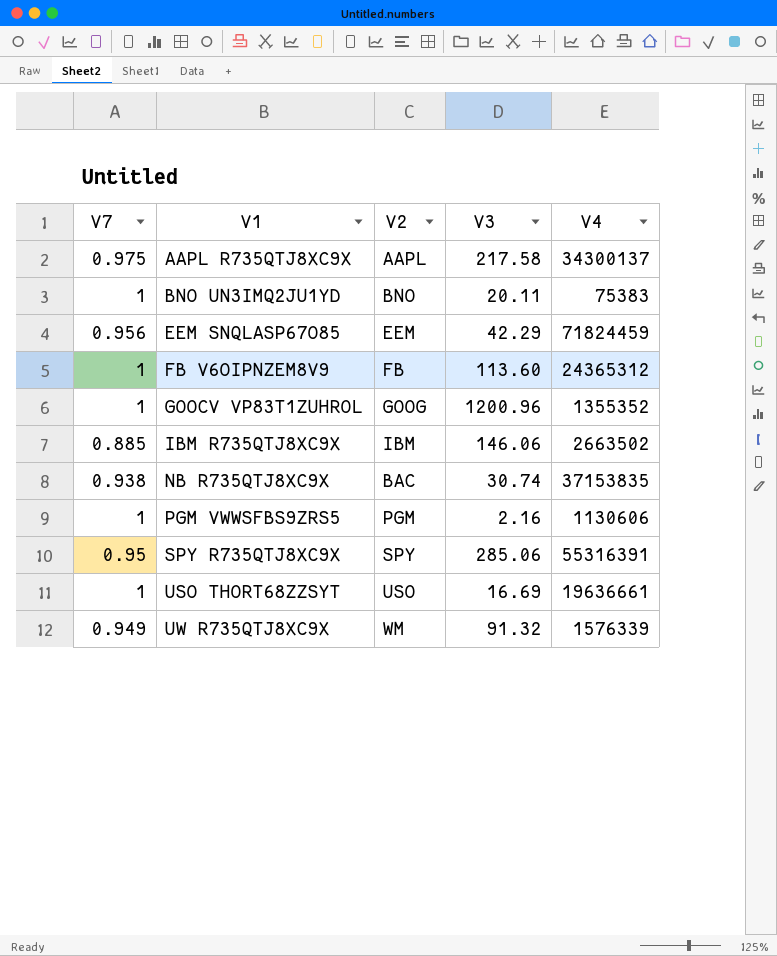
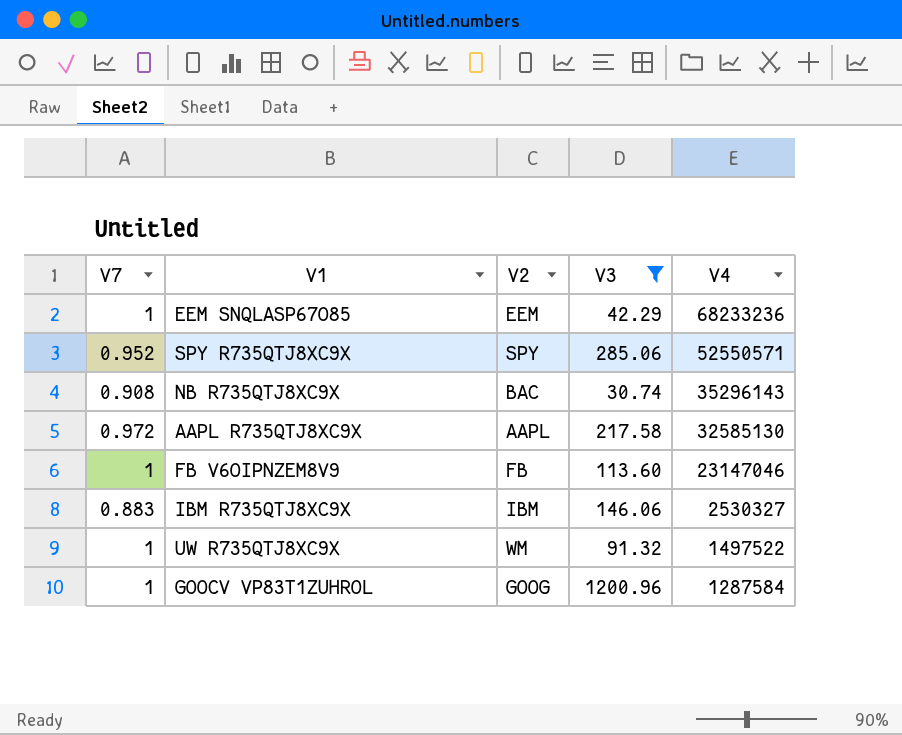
filter: none -> V3 >= 30.74
row order: V1 ascending -> V4 descending
EEM SNQLASP67O85 | V7: 0.956 -> 1
EEM SNQLASP67O85 | V4: 71824459 -> 68233236
SPY R735QTJ8XC9X | V7: 0.95 -> 0.952
SPY R735QTJ8XC9X | V4: 55316391 -> 52550571
NB R735QTJ8XC9X | V7: 0.938 -> 0.908
NB R735QTJ8XC9X | V4: 37153835 -> 35296143
AAPL R735QTJ8XC9X | V7: 0.975 -> 0.972
AAPL R735QTJ8XC9X | V4: 34300137 -> 32585130
FB V6OIPNZEM8V9 | V4: 24365312 -> 23147046
IBM R735QTJ8XC9X | V7: 0.885 -> 0.883
IBM R735QTJ8XC9X | V4: 2663502 -> 2530327
UW R735QTJ8XC9X | V7: 0.949 -> 1
UW R735QTJ8XC9X | V4: 1576339 -> 1497522
GOOCV VP83T1ZUHROL | V4: 1355352 -> 1287584

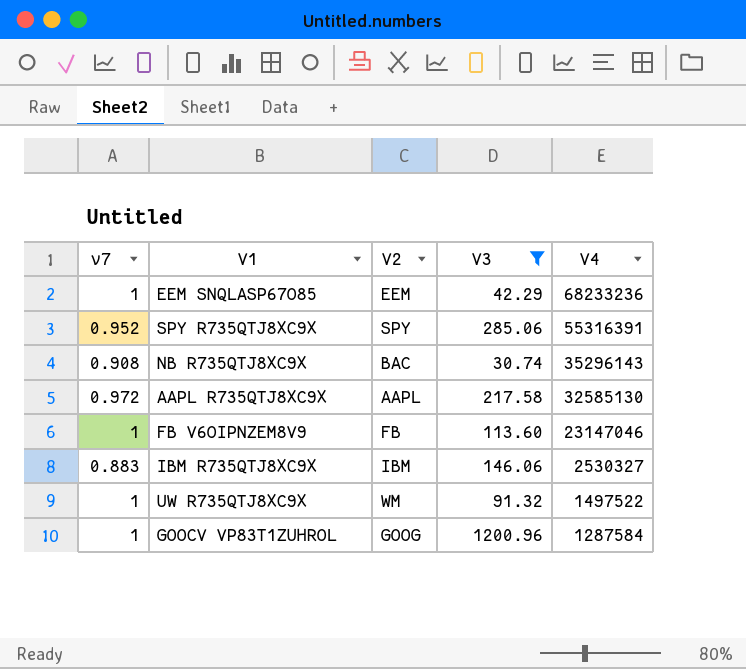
column name: V7 -> v7
SPY R735QTJ8XC9X | V4: 52550571 -> 55316391

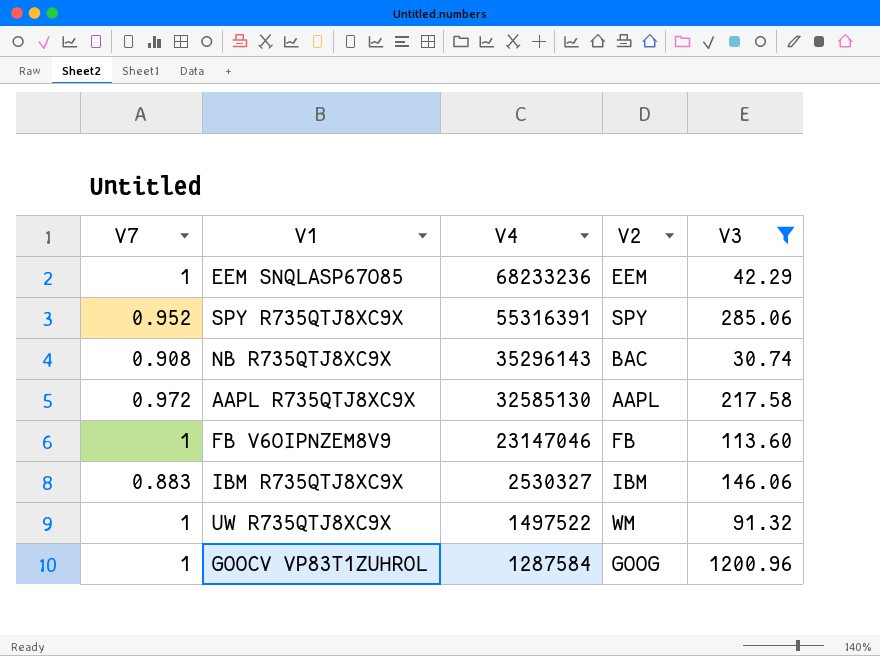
column name: v7 -> V7
column V4 | position: 5 -> 3

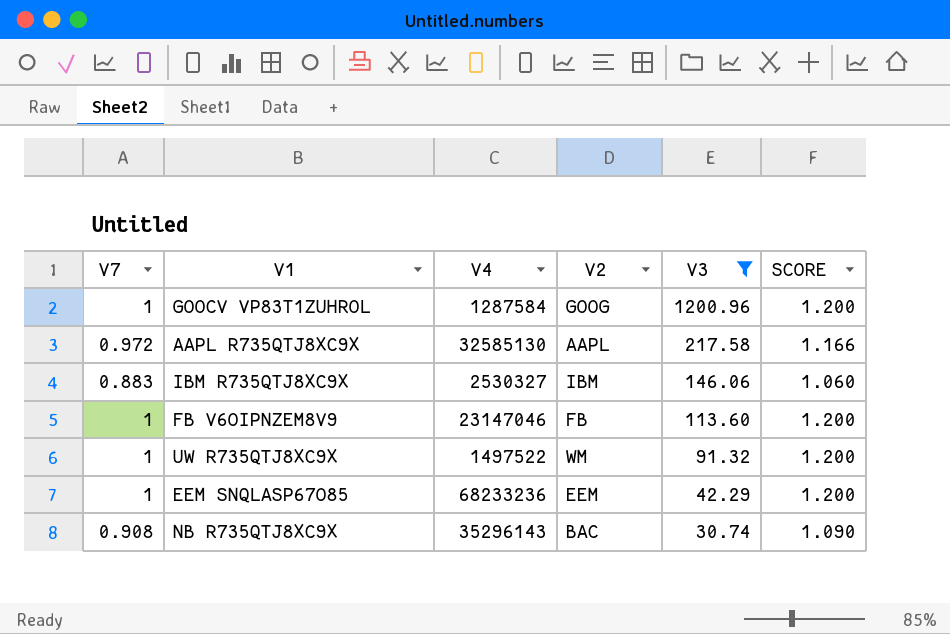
row order: V4 descending -> V3 descending
column SCORE | formula: none -> [V7] * 1.2
row SPY R735QTJ8XC9X: 0.952 | 55316391 | SPY | 285.06 -> none

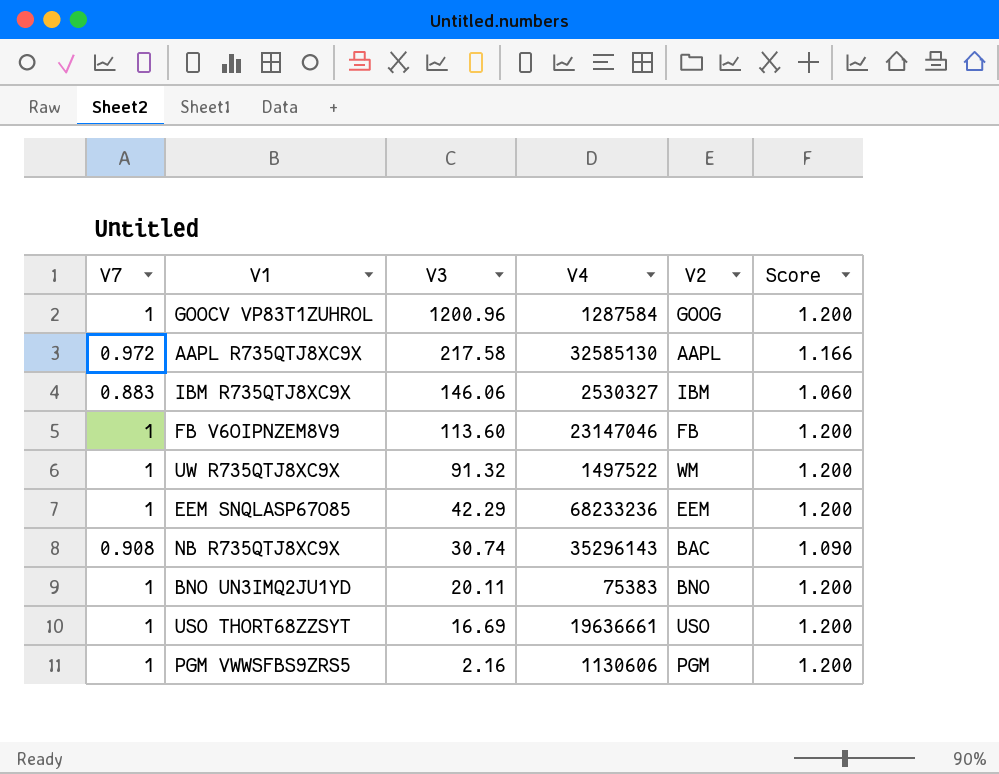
filter: V3 >= 30.74 -> none
column V3 | position: 5 -> 3
column name: SCORE -> Score

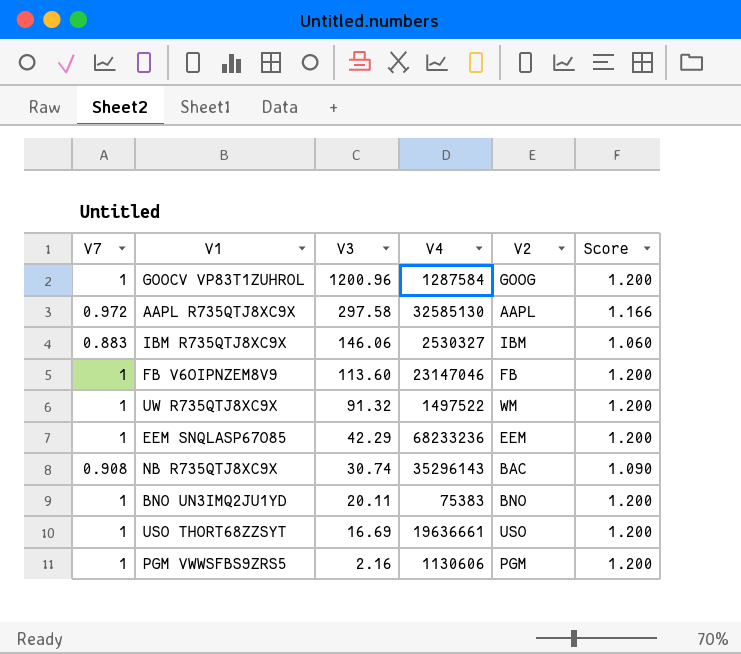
AAPL R735QTJ8XC9X | V3: 217.58 -> 297.58

